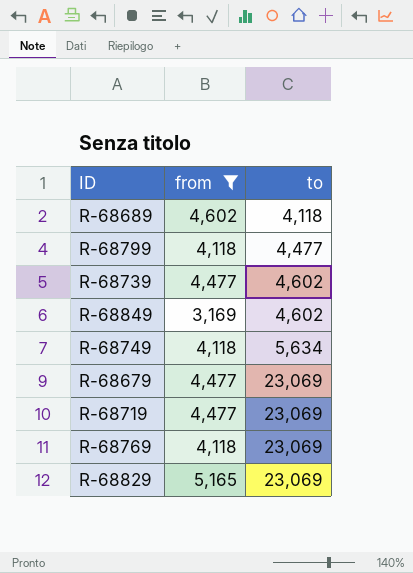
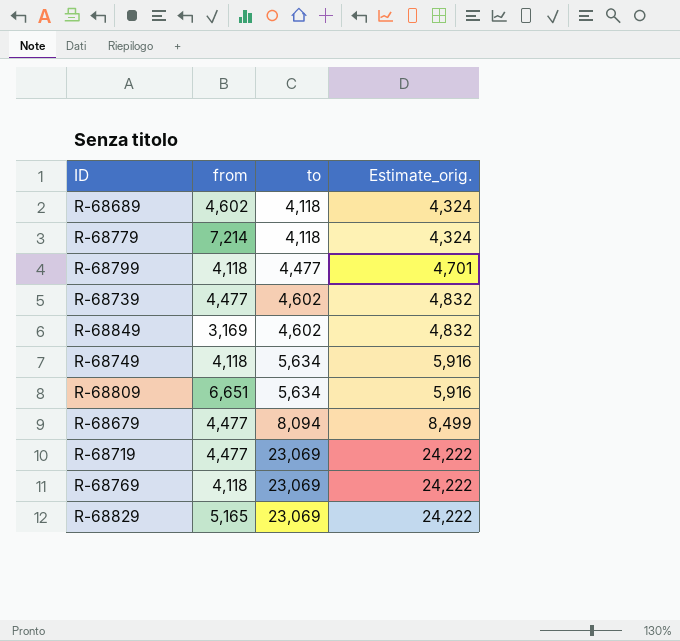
filter: from <= 5,165 -> none
column Estimate_orig. | formula: none -> [to] * 1.05
R-68679 | to: 23,069 -> 8,094

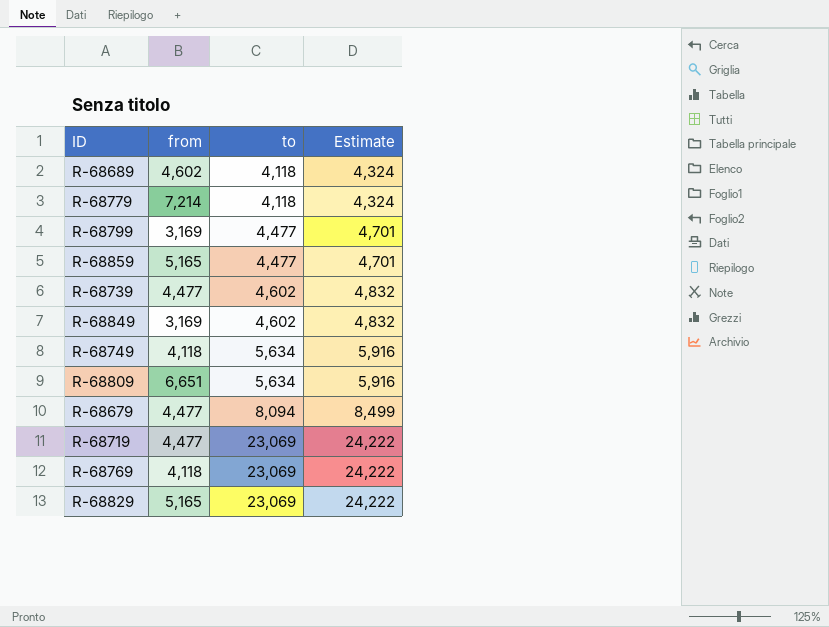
column name: Estimate_orig. -> Estimate
R-68799 | from: 4,118 -> 3,169
row R-68859: none -> 5,165 | 4,477 | 4,701

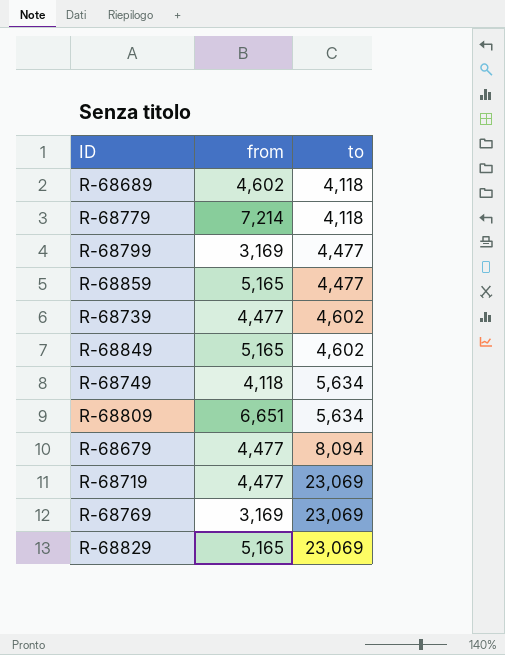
column Estimate | formula: [to] * 1.05 -> none
R-68849 | from: 3,169 -> 5,165
R-68769 | from: 4,118 -> 3,169

